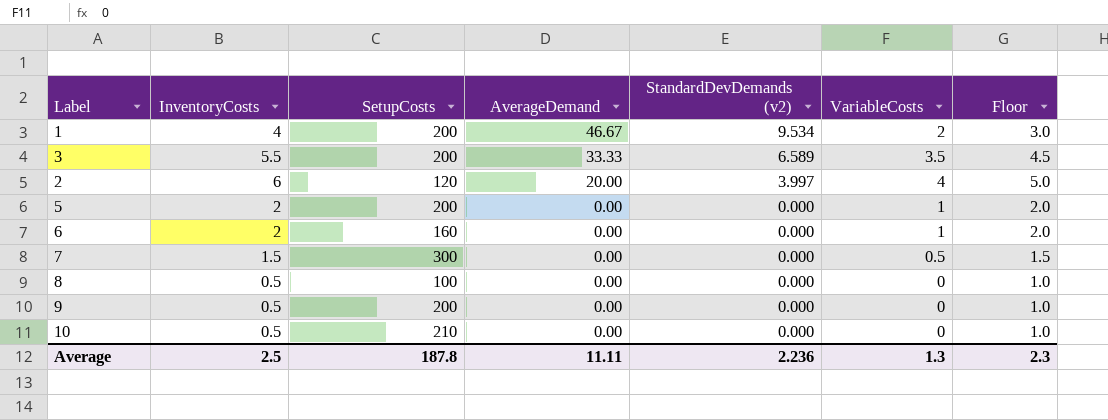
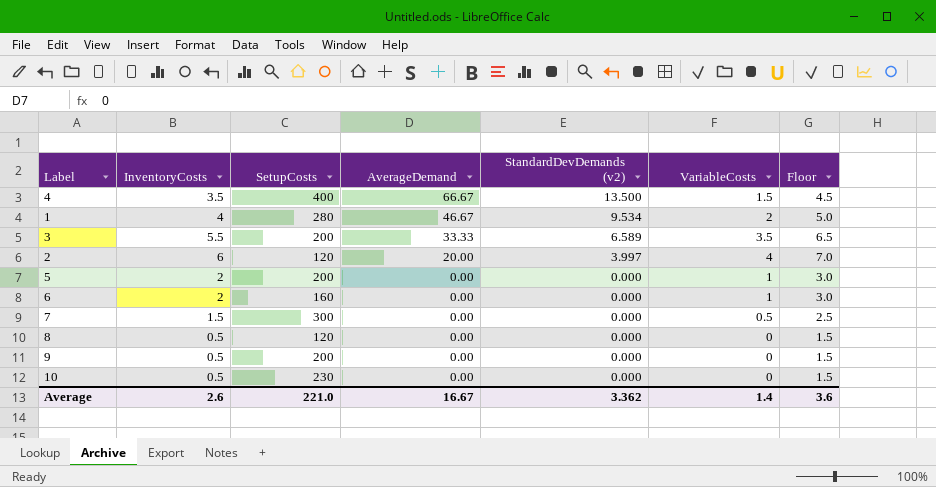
column Floor | formula: [VariableCosts] + 1 -> [InventoryCosts] + 1
row 4: none -> 3.5 | 400 | 66.67 | 13.500 | 1.5 | 4.5
1 | SetupCosts: 200 -> 280
8 | SetupCosts: 100 -> 120
10 | SetupCosts: 210 -> 230
Average | InventoryCosts: 2.5 -> 2.6
Average | SetupCosts: 187.8 -> 221.0
Average | AverageDemand: 11.11 -> 16.67
Average | StandardDevDemands (v2): 2.236 -> 3.362
Average | VariableCosts: 1.3 -> 1.4
Average | Floor: 2.3 -> 3.6

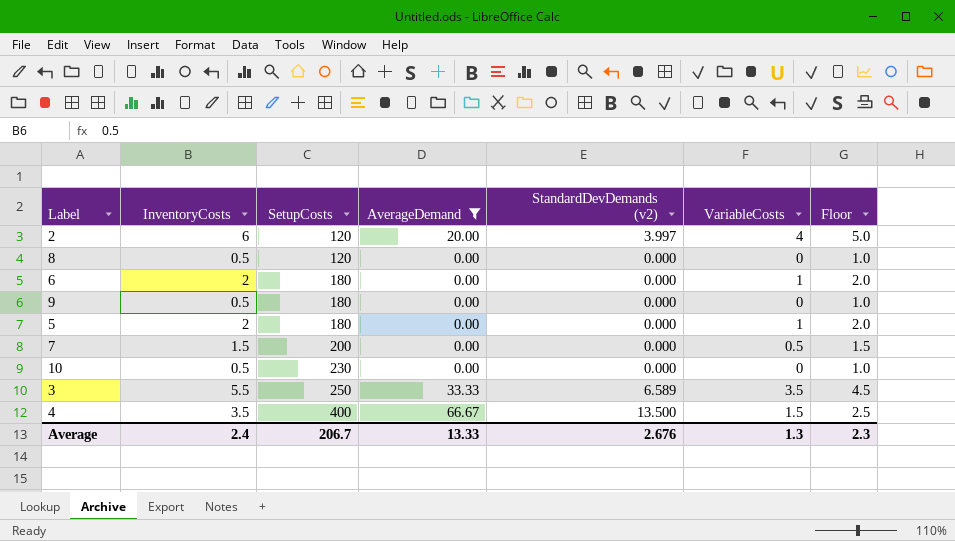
filter: none -> AverageDemand != 46.67
row order: AverageDemand descending -> SetupCosts ascending
column Floor | formula: [InventoryCosts] + 1 -> [VariableCosts] + 1
6 | SetupCosts: 160 -> 180
9 | SetupCosts: 200 -> 180
5 | SetupCosts: 200 -> 180
7 | SetupCosts: 300 -> 200
3 | SetupCosts: 200 -> 250
Average | InventoryCosts: 2.6 -> 2.4
Average | SetupCosts: 221.0 -> 206.7
Average | AverageDemand: 16.67 -> 13.33
Average | StandardDevDemands (v2): 3.362 -> 2.676
Average | VariableCosts: 1.4 -> 1.3
Average | Floor: 3.6 -> 2.3

